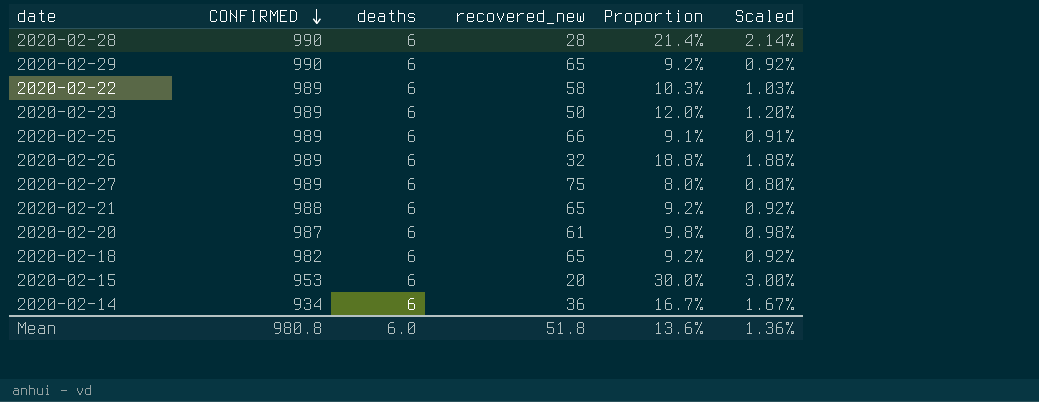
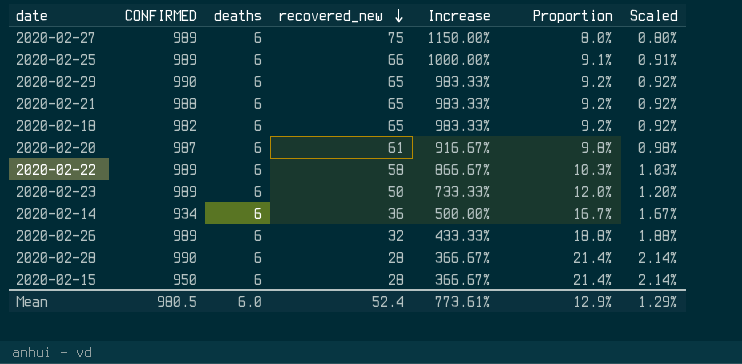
row order: CONFIRMED descending -> recovered_new descending
column Increase | formula: none -> ([recovered_new] - [deaths]) / [deaths]
2020-02-15 | CONFIRMED: 953 -> 950
2020-02-15 | recovered_new: 20 -> 28
2020-02-15 | Proportion: 30.0% -> 21.4%
2020-02-15 | Scaled: 3.00% -> 2.14%
Mean | CONFIRMED: 980.8 -> 980.5
Mean | recovered_new: 51.8 -> 52.4
Mean | Proportion: 13.6% -> 12.9%
Mean | Scaled: 1.36% -> 1.29%

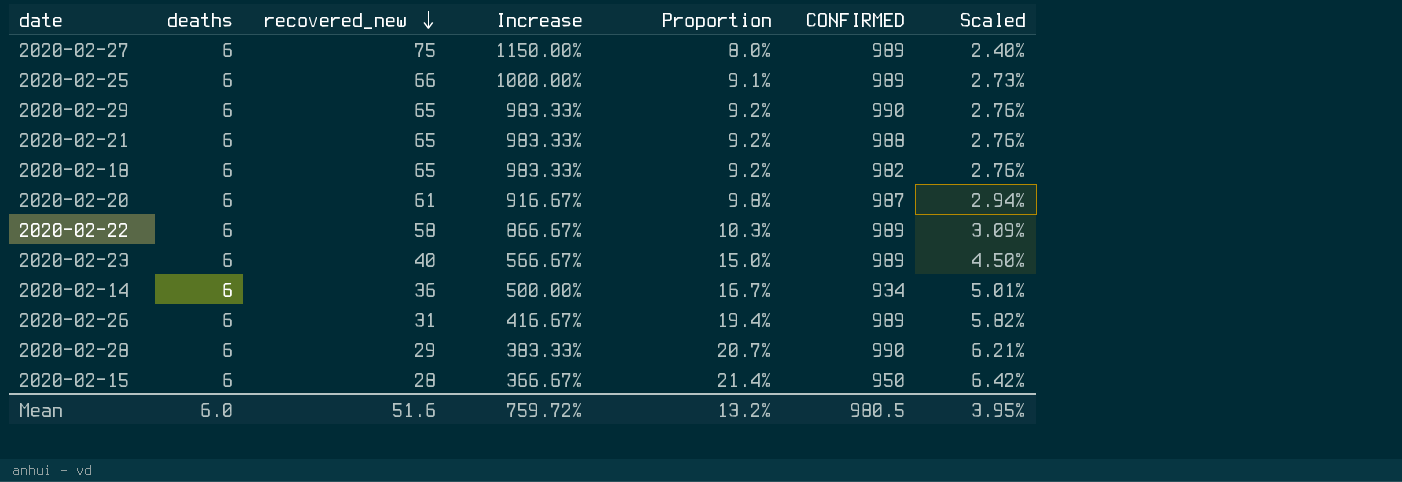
column CONFIRMED | position: 2 -> 6
column Scaled | formula: [Proportion] * 0.1 -> [Proportion] * 0.3
2020-02-23 | recovered_new: 50 -> 40
2020-02-23 | Increase: 733.33% -> 566.67%
2020-02-23 | Proportion: 12.0% -> 15.0%
2020-02-26 | recovered_new: 32 -> 31
2020-02-26 | Increase: 433.33% -> 416.67%
2020-02-26 | Proportion: 18.8% -> 19.4%
2020-02-28 | recovered_new: 28 -> 29
2020-02-28 | Increase: 366.67% -> 383.33%
2020-02-28 | Proportion: 21.4% -> 20.7%
Mean | recovered_new: 52.4 -> 51.6
Mean | Increase: 773.61% -> 759.72%
Mean | Proportion: 12.9% -> 13.2%
Mean | Scaled: 1.29% -> 3.95%

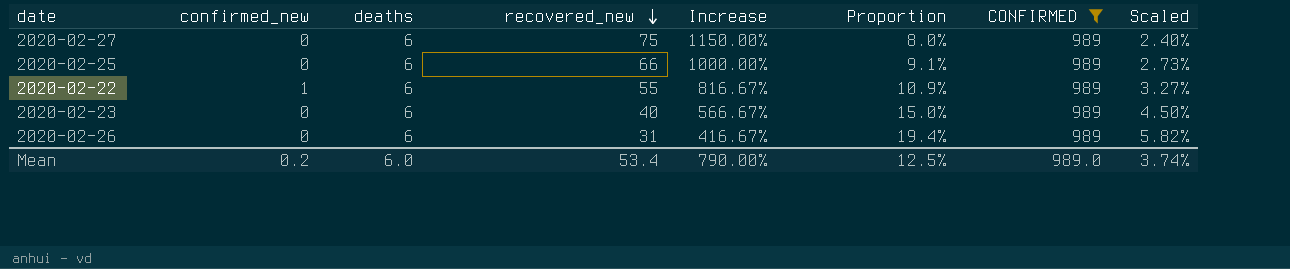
filter: none -> CONFIRMED = 989
column confirmed_new | position: none -> 2
2020-02-22 | recovered_new: 58 -> 55
2020-02-22 | Increase: 866.67% -> 816.67%
2020-02-22 | Proportion: 10.3% -> 10.9%
2020-02-22 | Scaled: 3.09% -> 3.27%
Mean | recovered_new: 51.6 -> 53.4
Mean | Increase: 759.72% -> 790.00%
Mean | Proportion: 13.2% -> 12.5%
Mean | CONFIRMED: 980.5 -> 989.0
Mean | Scaled: 3.95% -> 3.74%

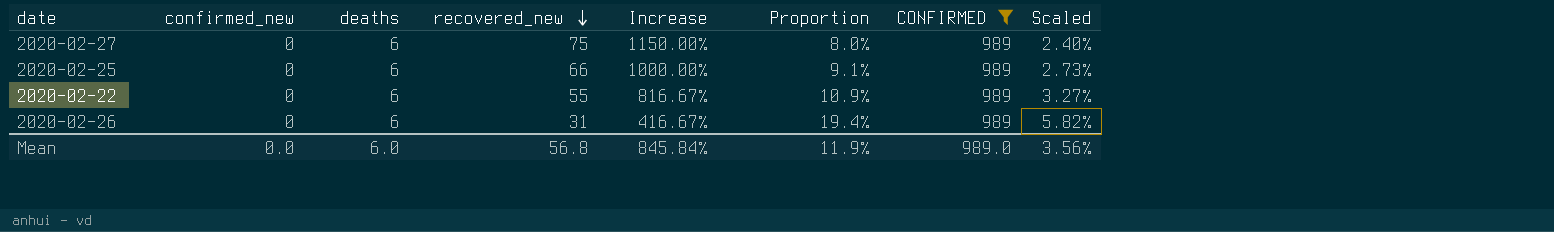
row 2020-02-23: 0 | 6 | 40 | 566.67% | 15.0% | 989 | 4.50% -> none
2020-02-22 | confirmed_new: 1 -> 0
Mean | confirmed_new: 0.2 -> 0.0
Mean | recovered_new: 53.4 -> 56.8
Mean | Increase: 790.00% -> 845.84%
Mean | Proportion: 12.5% -> 11.9%
Mean | Scaled: 3.74% -> 3.56%

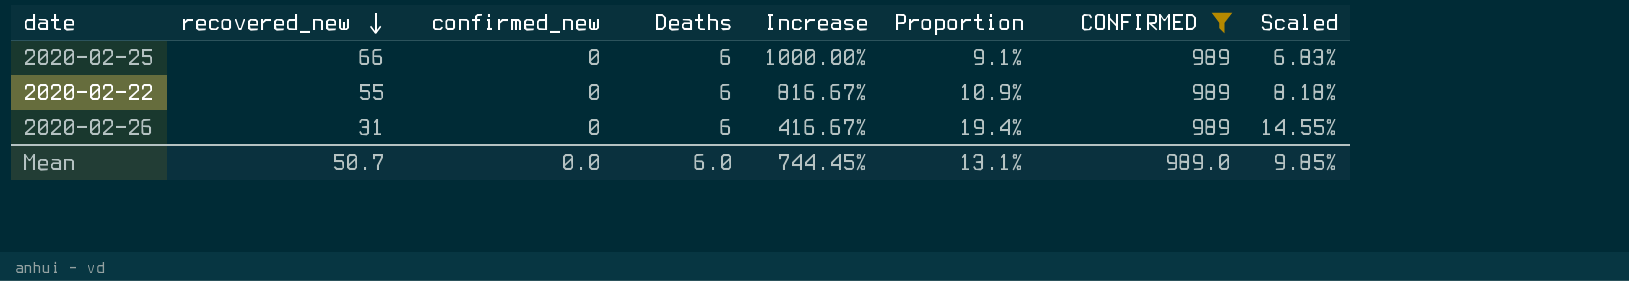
column recovered_new | position: 4 -> 2
column name: deaths -> Deaths
column Scaled | formula: [Proportion] * 0.3 -> [Proportion] * 0.75
row 2020-02-27: 0 | 6 | 75 | 1150.00% | 8.0% | 989 | 2.40% -> none
Mean | recovered_new: 56.8 -> 50.7
Mean | Increase: 845.84% -> 744.45%
Mean | Proportion: 11.9% -> 13.1%
Mean | Scaled: 3.56% -> 9.85%

